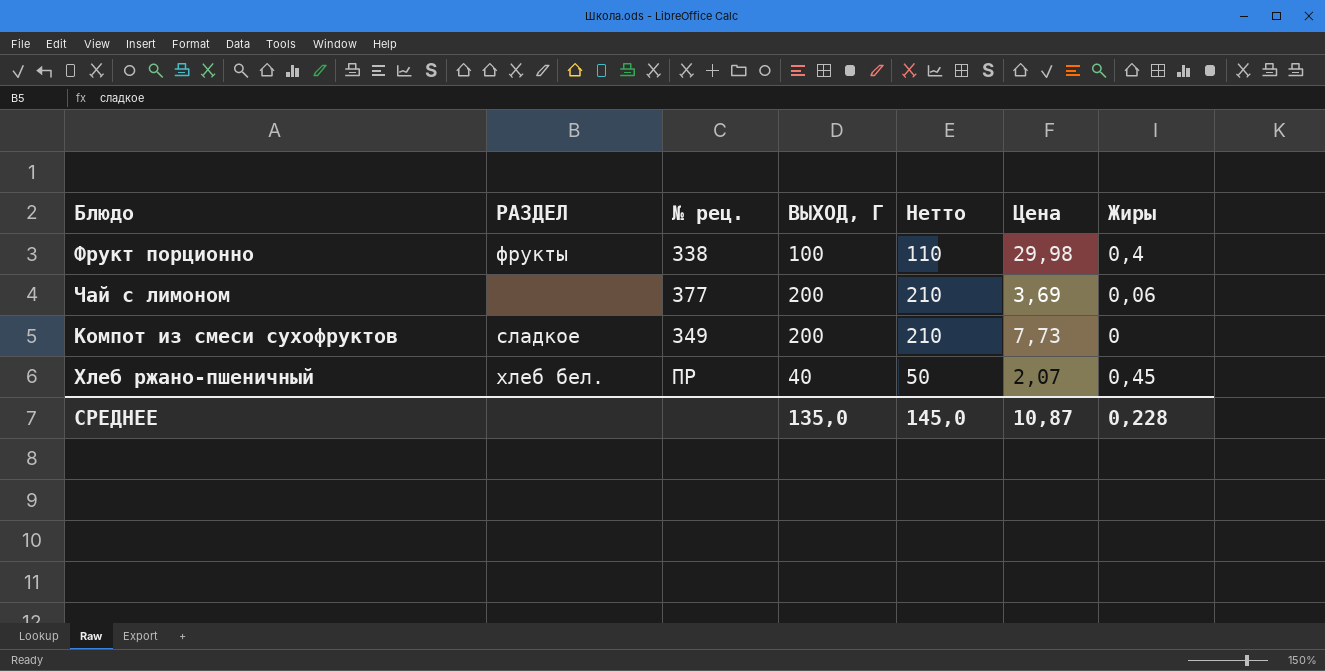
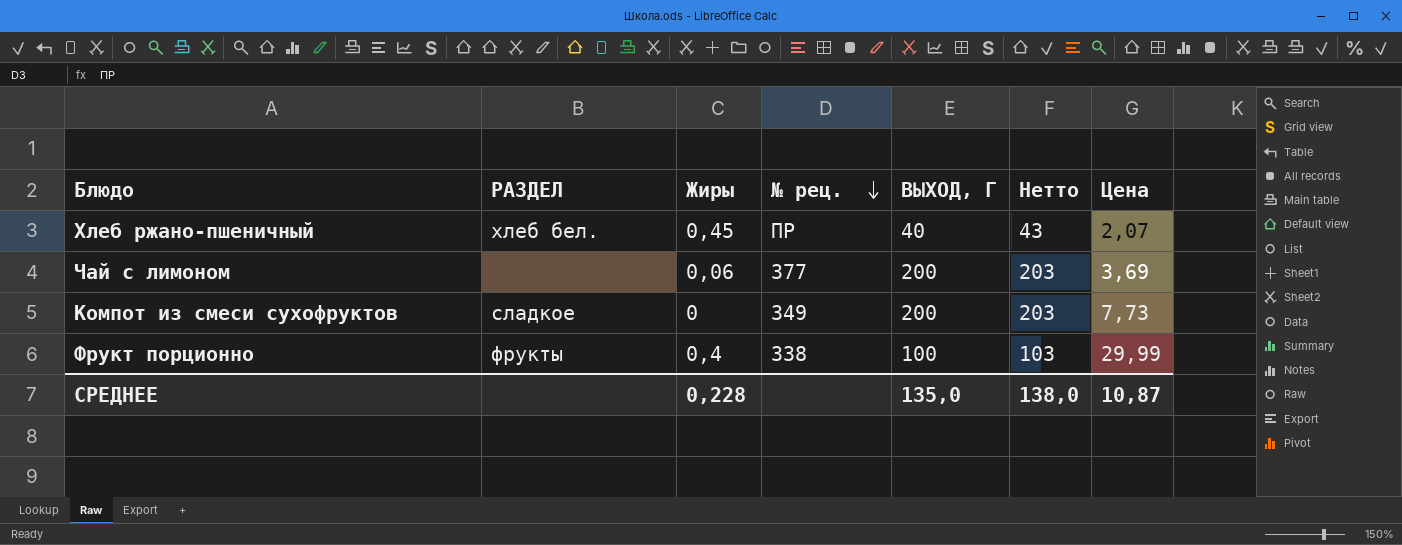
row order: none -> № рец. descending
column Жиры | position: 7 -> 3
column Нетто | formula: [ВЫХОД, Г] + 10 -> [ВЫХОД, Г] + 3
Фрукт порционно | Цена: 29,98 -> 29,99
СРЕДНЕЕ | Нетто: 145,0 -> 138,0

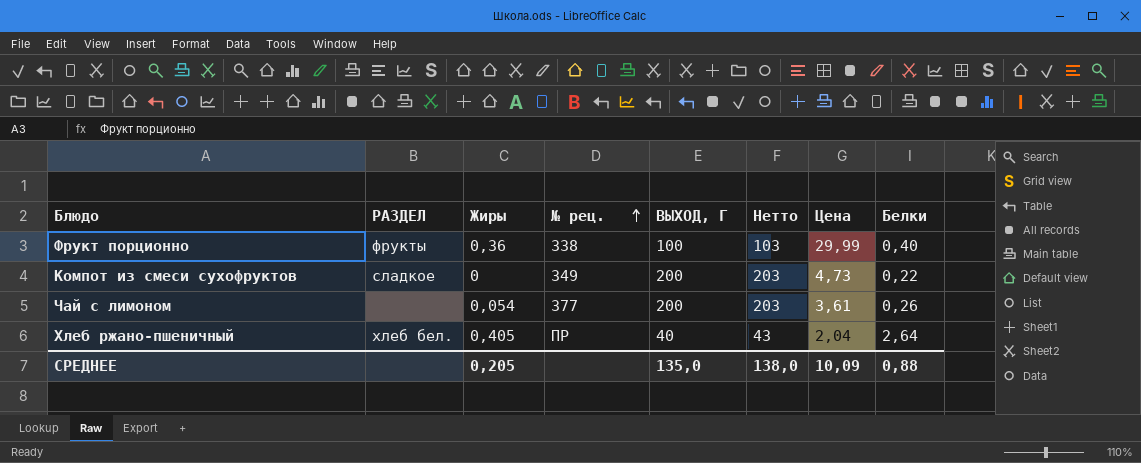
row order: № рец. descending -> № рец. ascending
column Белки | position: none -> 8
Фрукт порционно | Жиры: 0,4 -> 0,36
Компот из смеси сухофруктов | Цена: 7,73 -> 4,73
Чай с лимоном | Жиры: 0,06 -> 0,054
Чай с лимоном | Цена: 3,69 -> 3,61
Хлеб ржано-пшеничный | Жиры: 0,45 -> 0,405
Хлеб ржано-пшеничный | Цена: 2,07 -> 2,04
СРЕДНЕЕ | Жиры: 0,228 -> 0,205
СРЕДНЕЕ | Цена: 10,87 -> 10,09

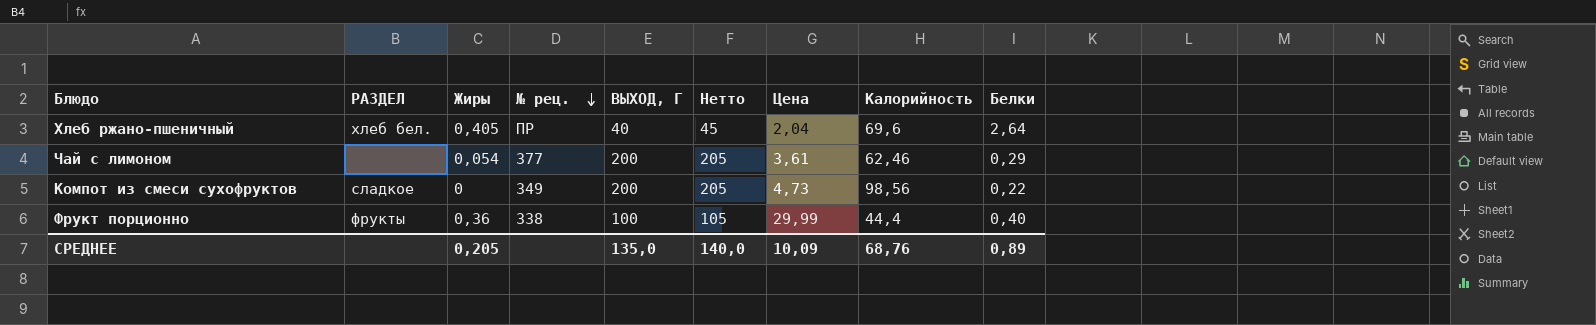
row order: № рец. ascending -> № рец. descending
column Нетто | formula: [ВЫХОД, Г] + 3 -> [ВЫХОД, Г] + 5
column Калорийность | position: none -> 8
Чай с лимоном | Белки: 0,26 -> 0,29
СРЕДНЕЕ | Нетто: 138,0 -> 140,0
СРЕДНЕЕ | Белки: 0,88 -> 0,89

